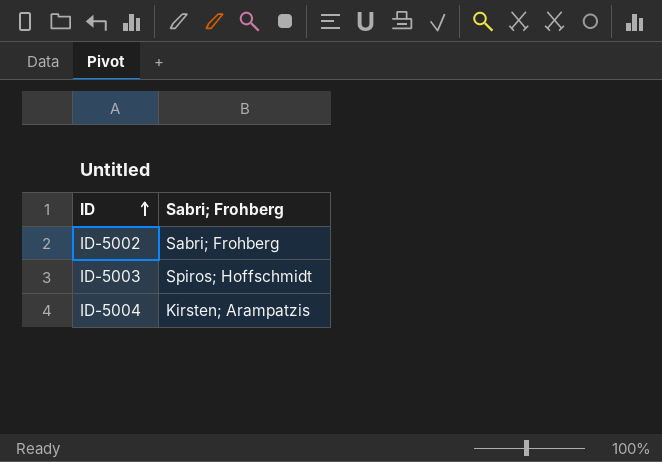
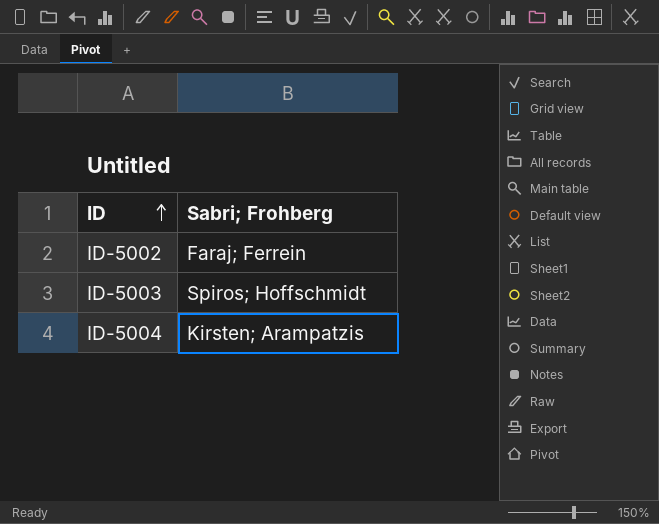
ID-5002 | Sabri; Frohberg: Sabri; Frohberg -> Faraj; Ferrein

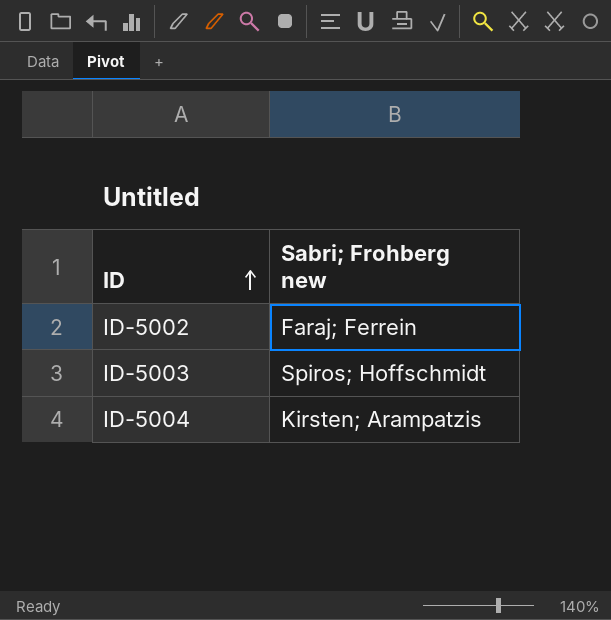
column name: Sabri; Frohberg -> Sabri; Frohberg new

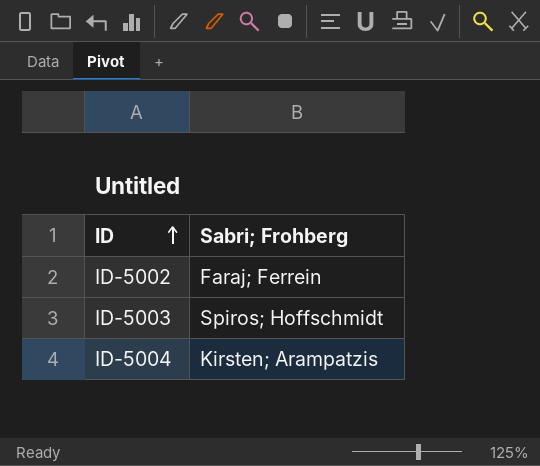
column name: Sabri; Frohberg new -> Sabri; Frohberg

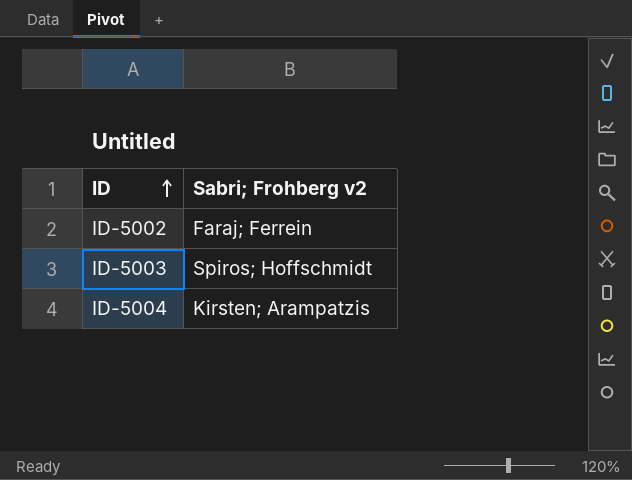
column name: Sabri; Frohberg -> Sabri; Frohberg v2

